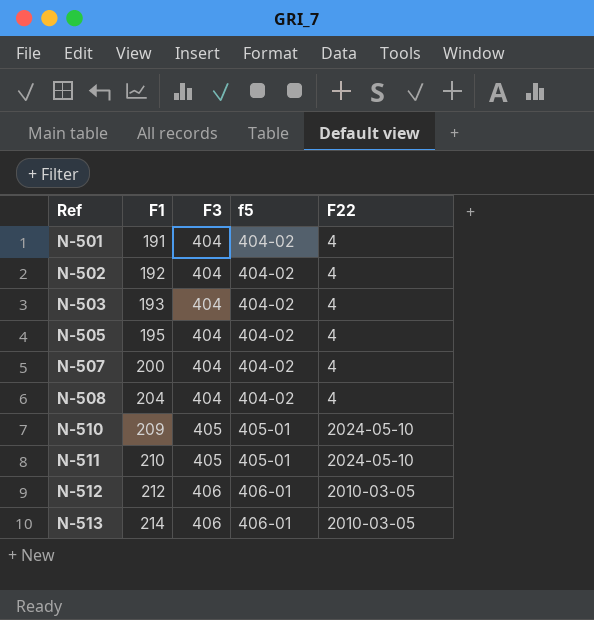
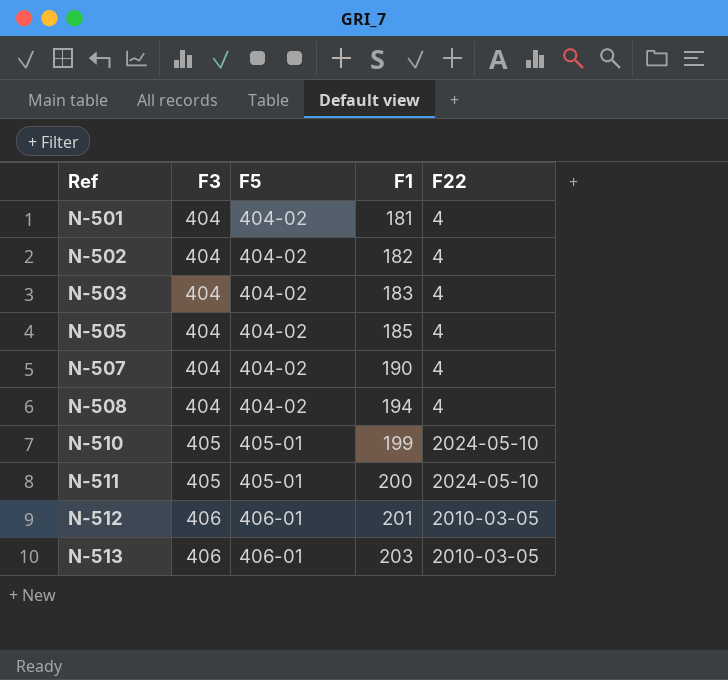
column name: f5 -> F5
column F1 | position: 2 -> 4
N-501 | F1: 191 -> 181
N-502 | F1: 192 -> 182
N-503 | F1: 193 -> 183
N-505 | F1: 195 -> 185
N-507 | F1: 200 -> 190
N-508 | F1: 204 -> 194
N-510 | F1: 209 -> 199
N-511 | F1: 210 -> 200
N-512 | F1: 212 -> 201
N-513 | F1: 214 -> 203

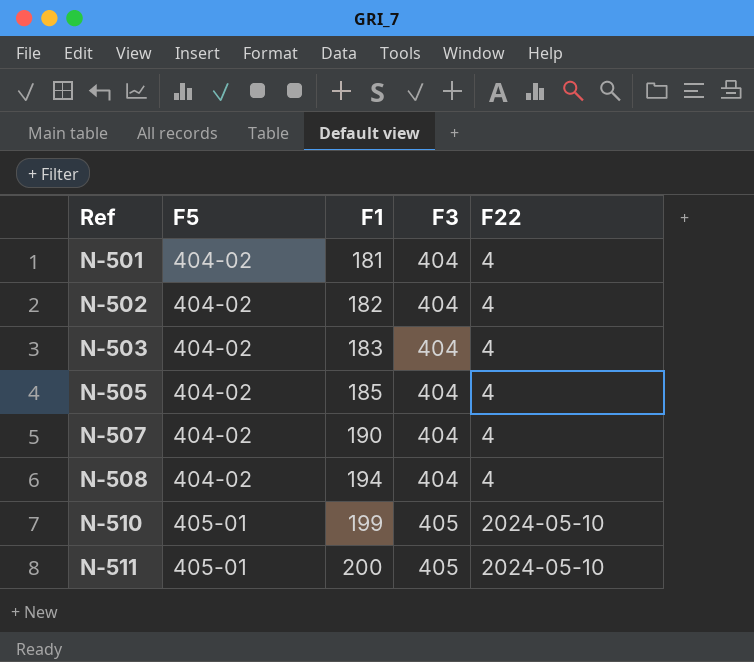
column F3 | position: 2 -> 4
row N-512: 406 | 406-01 | 201 | 2010-03-05 -> none
row N-513: 406 | 406-01 | 203 | 2010-03-05 -> none

